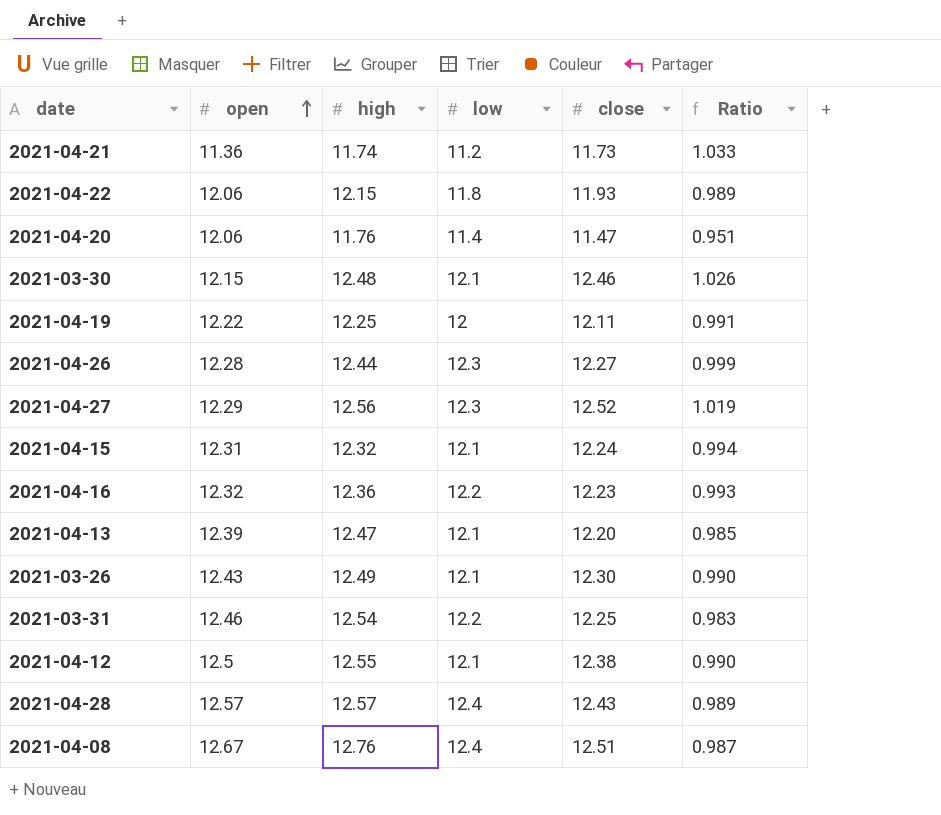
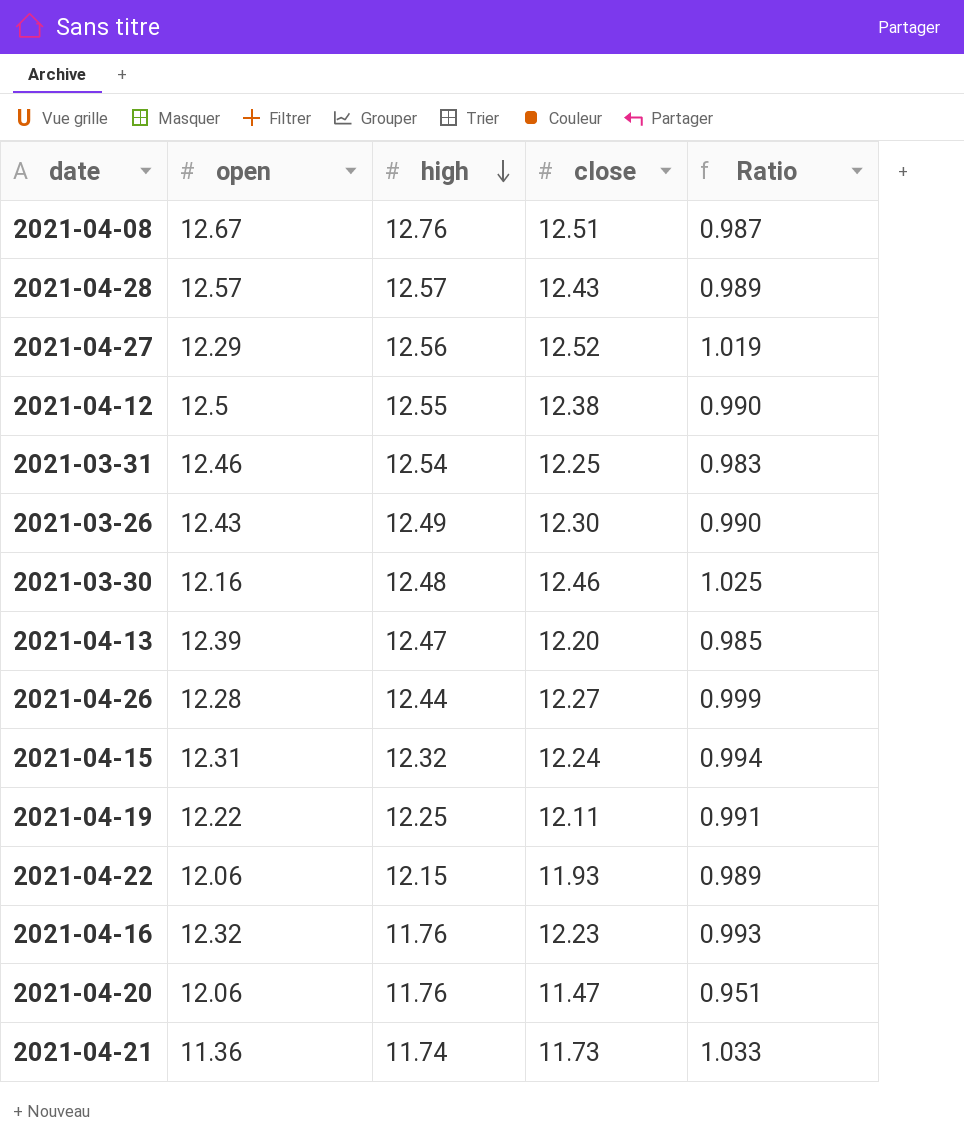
row order: open ascending -> high descending
column low | position: 4 -> none
2021-03-30 | open: 12.15 -> 12.16
2021-03-30 | Ratio: 1.026 -> 1.025
2021-04-16 | high: 12.36 -> 11.76

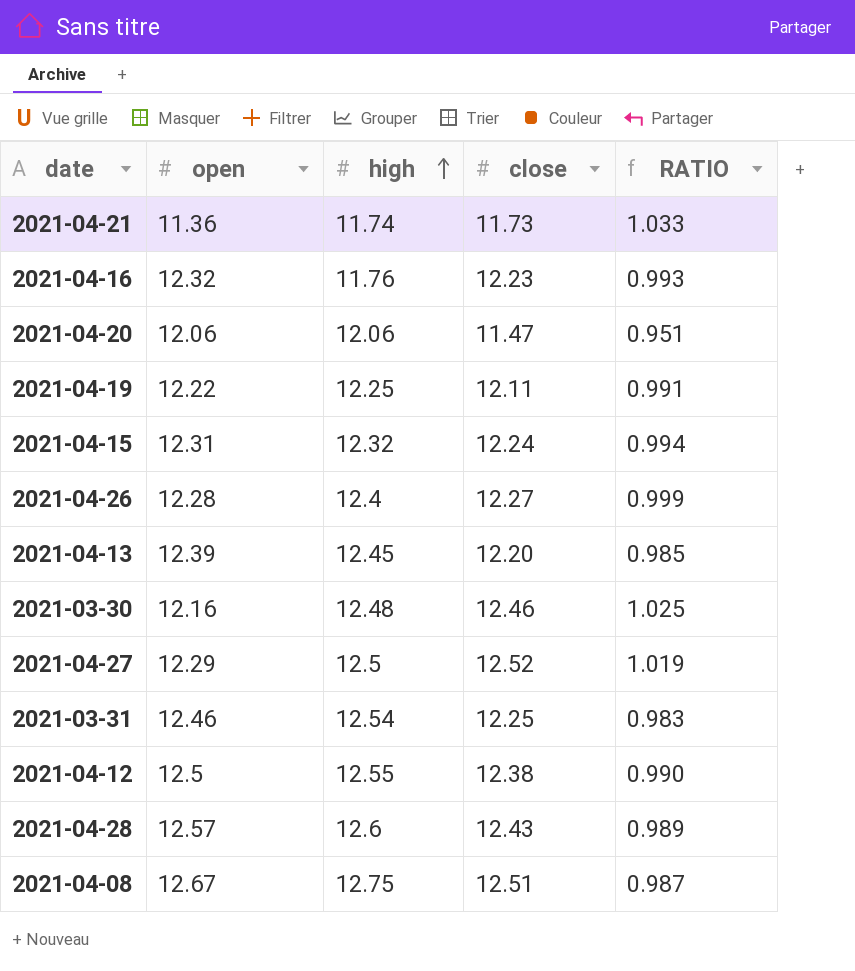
row order: high descending -> high ascending
column name: Ratio -> RATIO
row 2021-03-26: 12.43 | 12.49 | 12.30 | 0.990 -> none
row 2021-04-22: 12.06 | 12.15 | 11.93 | 0.989 -> none
2021-04-20 | high: 11.76 -> 12.06
2021-04-26 | high: 12.44 -> 12.4
2021-04-13 | high: 12.47 -> 12.45
2021-04-27 | high: 12.56 -> 12.5
2021-04-28 | high: 12.57 -> 12.6
2021-04-08 | high: 12.76 -> 12.75

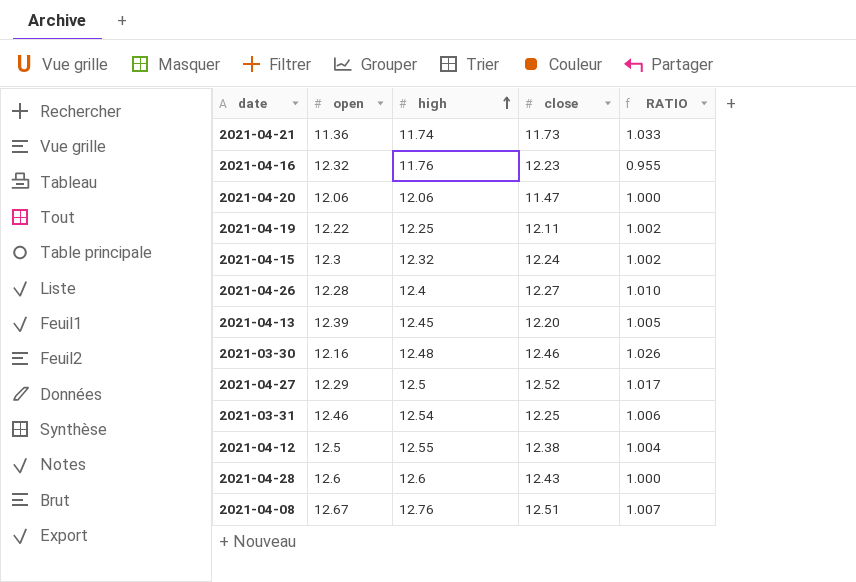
column RATIO | formula: [close] / [open] -> [high] / [open]
2021-04-15 | open: 12.31 -> 12.3
2021-04-28 | open: 12.57 -> 12.6
2021-04-08 | high: 12.75 -> 12.76

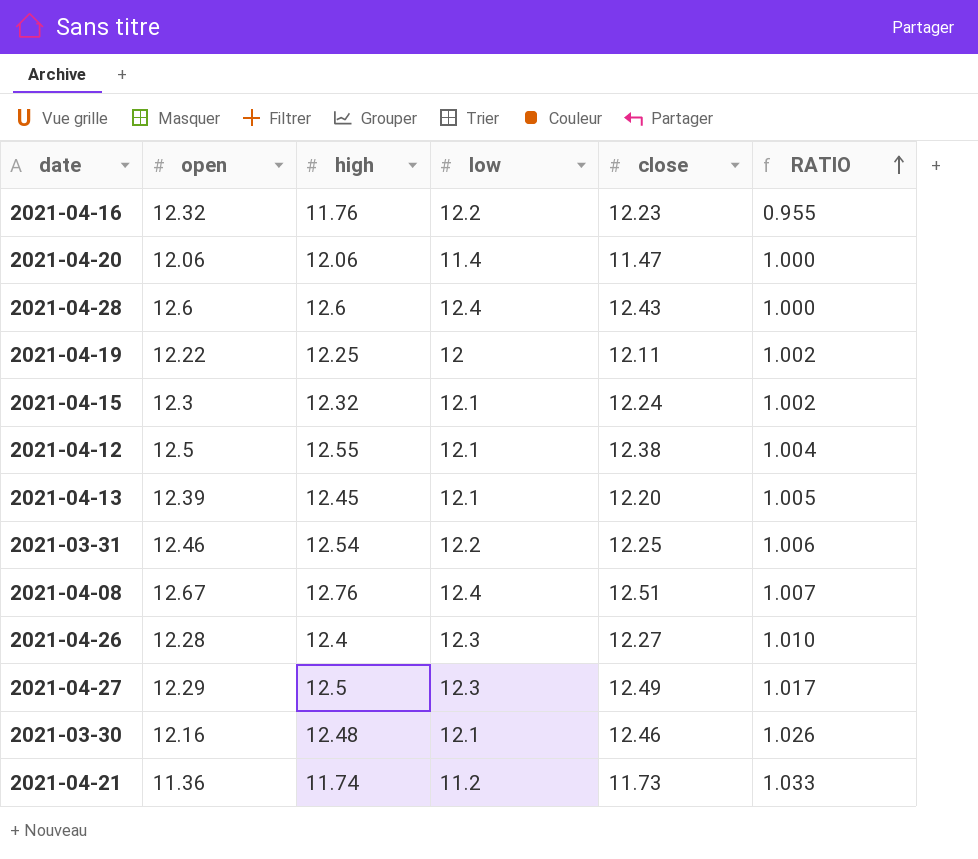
row order: high ascending -> RATIO ascending
column low | position: none -> 4
2021-04-27 | close: 12.52 -> 12.49

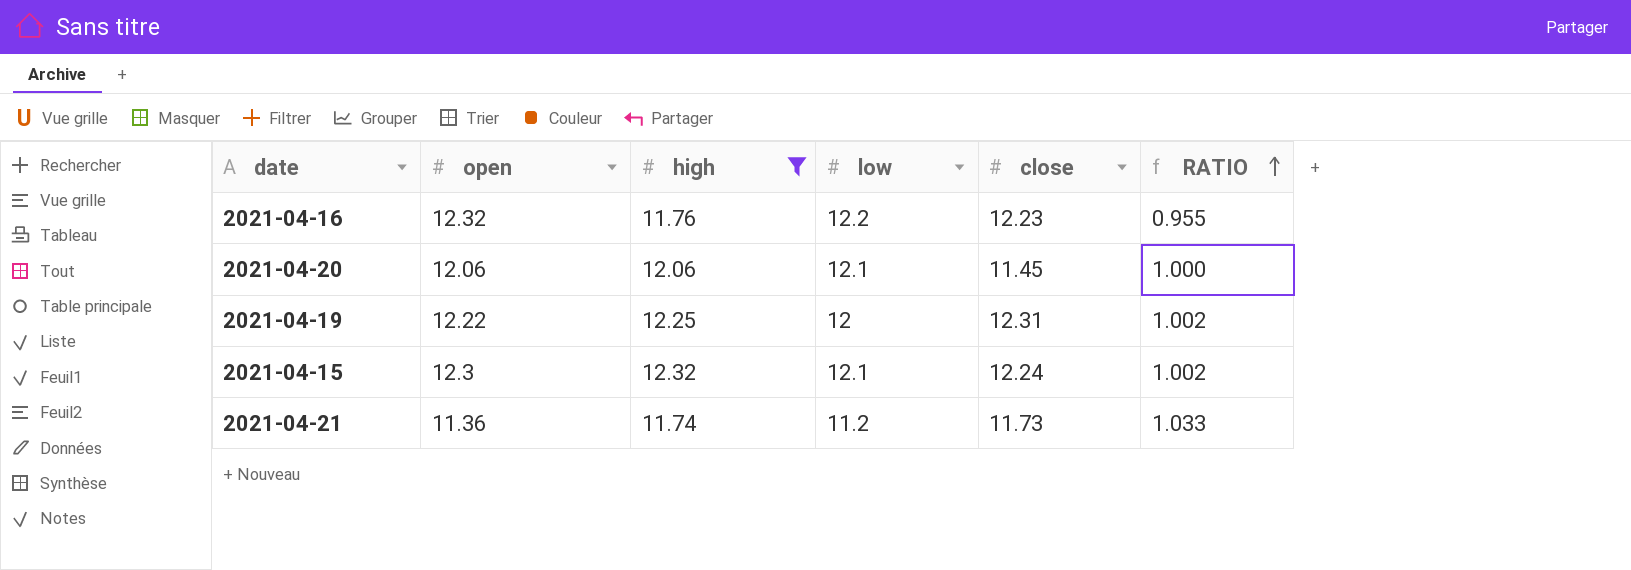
filter: none -> high <= 12.32
2021-04-20 | low: 11.4 -> 12.1
2021-04-20 | close: 11.47 -> 11.45
2021-04-19 | close: 12.11 -> 12.31

